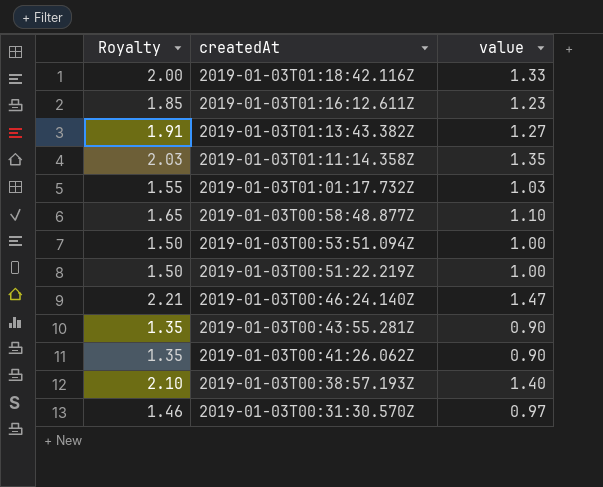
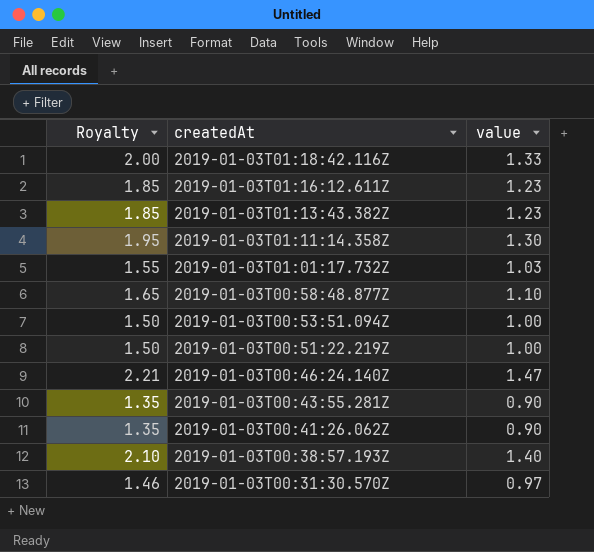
2019-01-03T01:13:43.382Z | Royalty: 1.91 -> 1.85
2019-01-03T01:13:43.382Z | value: 1.27 -> 1.23
2019-01-03T01:11:14.358Z | Royalty: 2.03 -> 1.95
2019-01-03T01:11:14.358Z | value: 1.35 -> 1.30

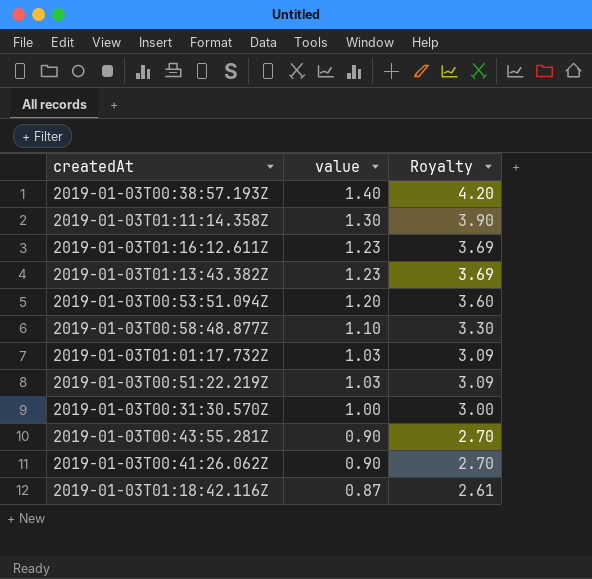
row order: createdAt descending -> value descending
column Royalty | formula: [value] * 1.5 -> [value] * 3
column Royalty | position: 1 -> 3
row 2019-01-03T00:46:24.140Z: 2.21 | 1.47 -> none
2019-01-03T00:53:51.094Z | value: 1.00 -> 1.20
2019-01-03T00:51:22.219Z | value: 1.00 -> 1.03
2019-01-03T00:31:30.570Z | value: 0.97 -> 1.00
2019-01-03T01:18:42.116Z | value: 1.33 -> 0.87

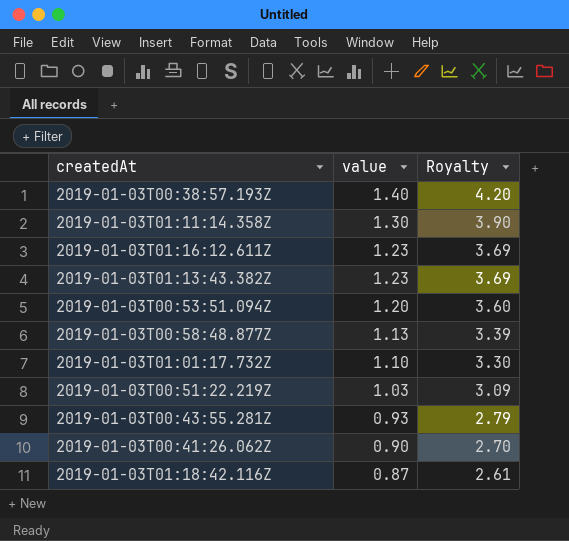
row 2019-01-03T00:31:30.570Z: 1.00 | 3.00 -> none
2019-01-03T00:58:48.877Z | value: 1.10 -> 1.13
2019-01-03T00:58:48.877Z | Royalty: 3.30 -> 3.39
2019-01-03T01:01:17.732Z | value: 1.03 -> 1.10
2019-01-03T01:01:17.732Z | Royalty: 3.09 -> 3.30
2019-01-03T00:43:55.281Z | value: 0.90 -> 0.93
2019-01-03T00:43:55.281Z | Royalty: 2.70 -> 2.79

